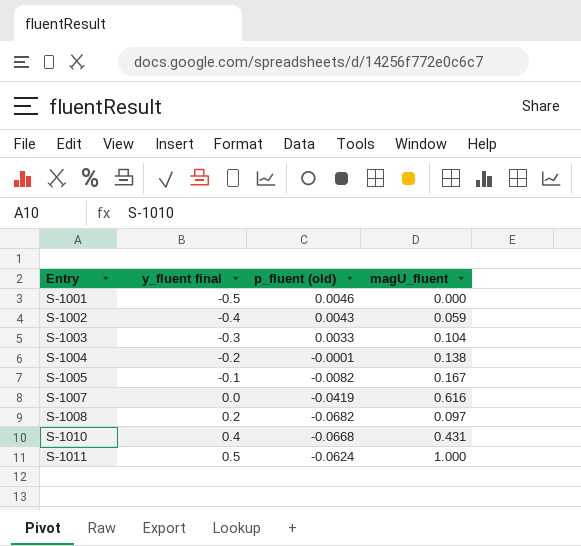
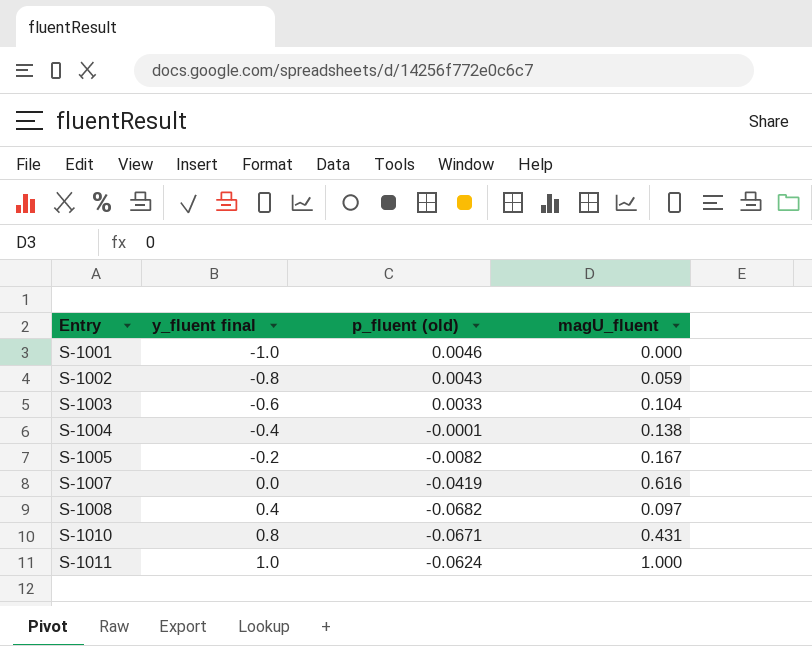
S-1001 | y_fluent final: -0.5 -> -1.0
S-1002 | y_fluent final: -0.4 -> -0.8
S-1003 | y_fluent final: -0.3 -> -0.6
S-1004 | y_fluent final: -0.2 -> -0.4
S-1005 | y_fluent final: -0.1 -> -0.2
S-1008 | y_fluent final: 0.2 -> 0.4
S-1010 | y_fluent final: 0.4 -> 0.8
S-1010 | p_fluent (old): -0.0668 -> -0.0671
S-1011 | y_fluent final: 0.5 -> 1.0

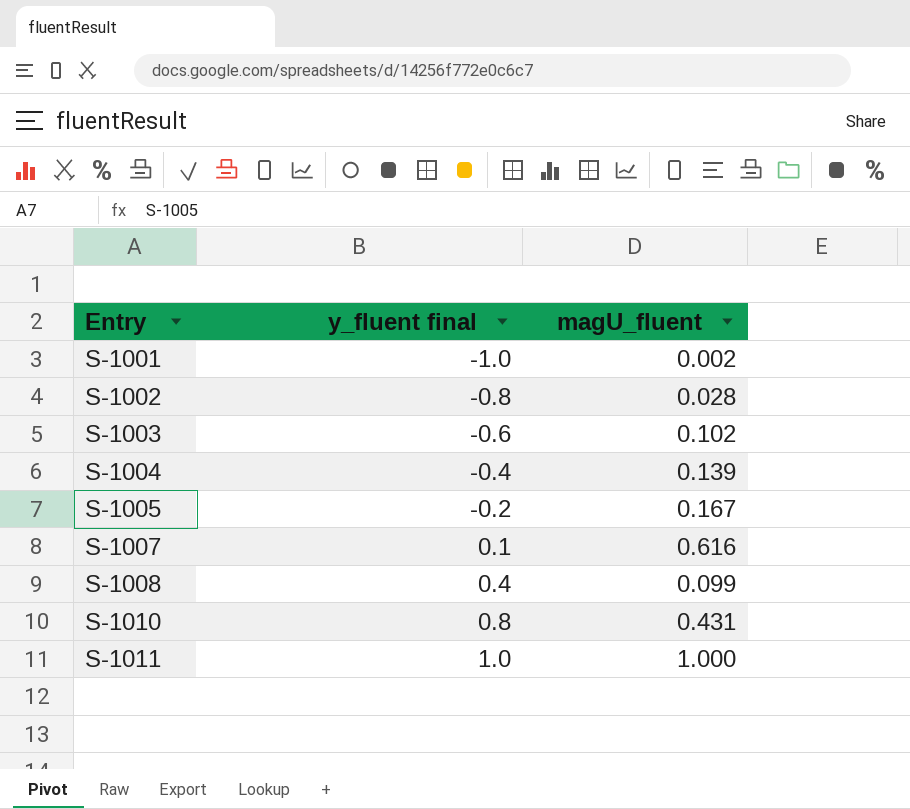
column p_fluent (old) | position: 3 -> none
S-1001 | magU_fluent: 0.000 -> 0.002
S-1002 | magU_fluent: 0.059 -> 0.028
S-1003 | magU_fluent: 0.104 -> 0.102
S-1004 | magU_fluent: 0.138 -> 0.139
S-1007 | y_fluent final: 0.0 -> 0.1
S-1008 | magU_fluent: 0.097 -> 0.099

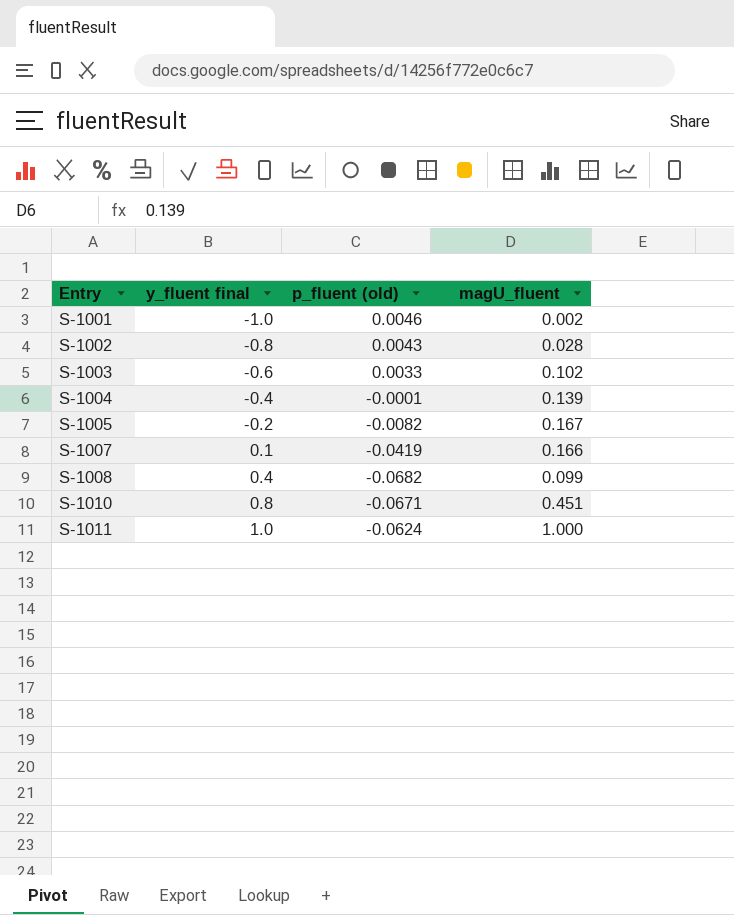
column p_fluent (old) | position: none -> 3
S-1007 | magU_fluent: 0.616 -> 0.166
S-1010 | magU_fluent: 0.431 -> 0.451

